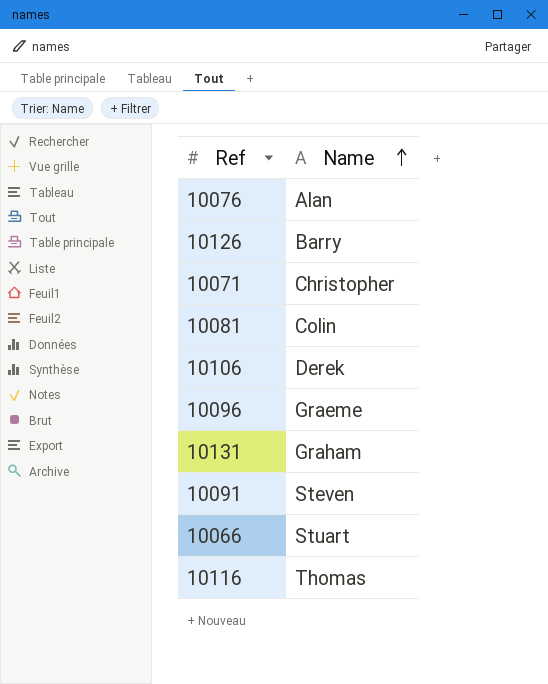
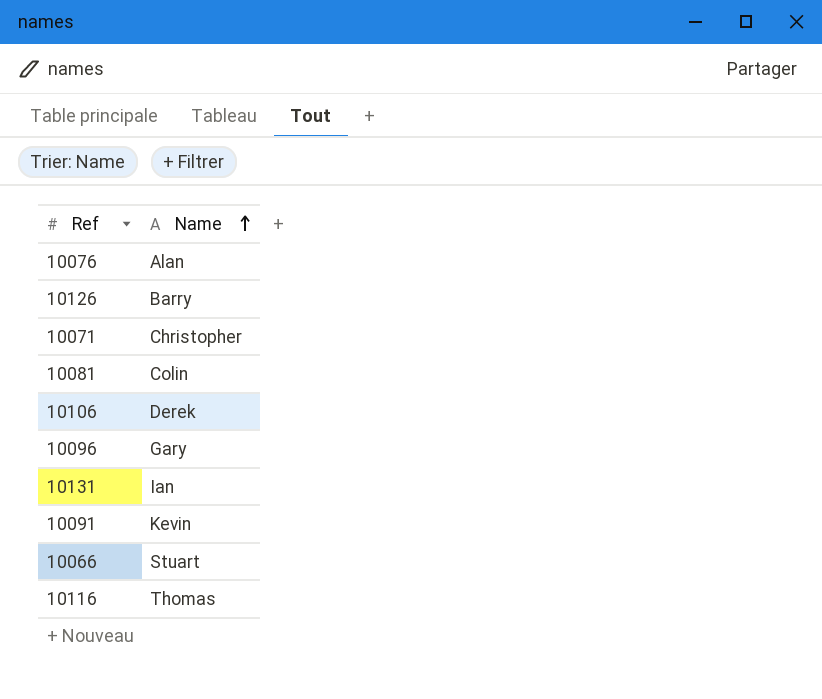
10096 | Name: Graeme -> Gary
10131 | Name: Graham -> Ian
10091 | Name: Steven -> Kevin

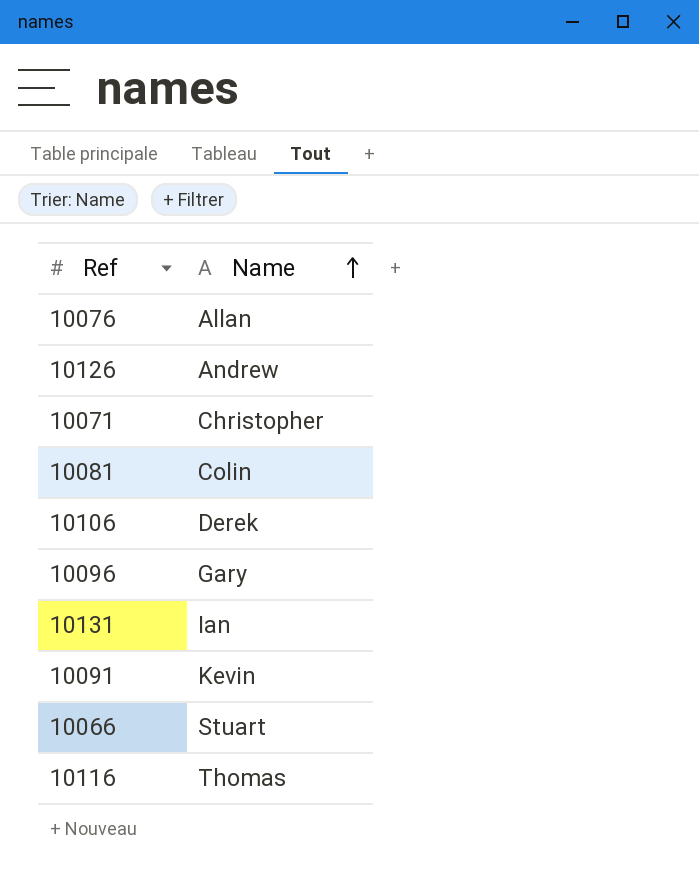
10076 | Name: Alan -> Allan
10126 | Name: Barry -> Andrew

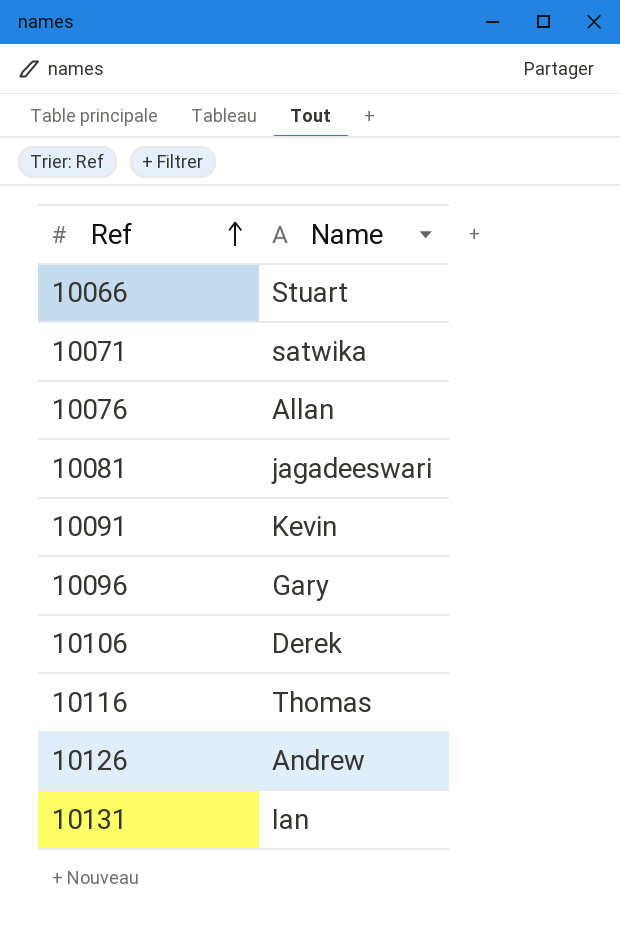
row order: Name ascending -> Ref ascending
10071 | Name: Christopher -> satwika
10081 | Name: Colin -> jagadeeswari

